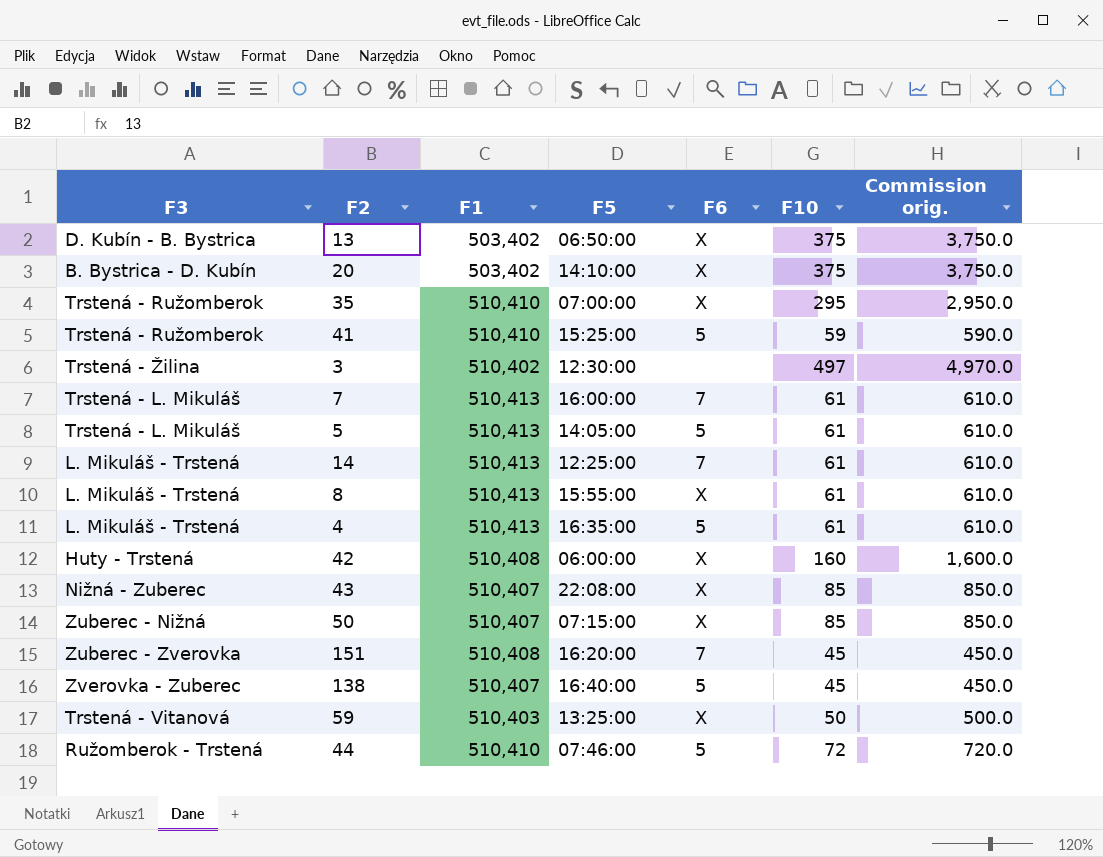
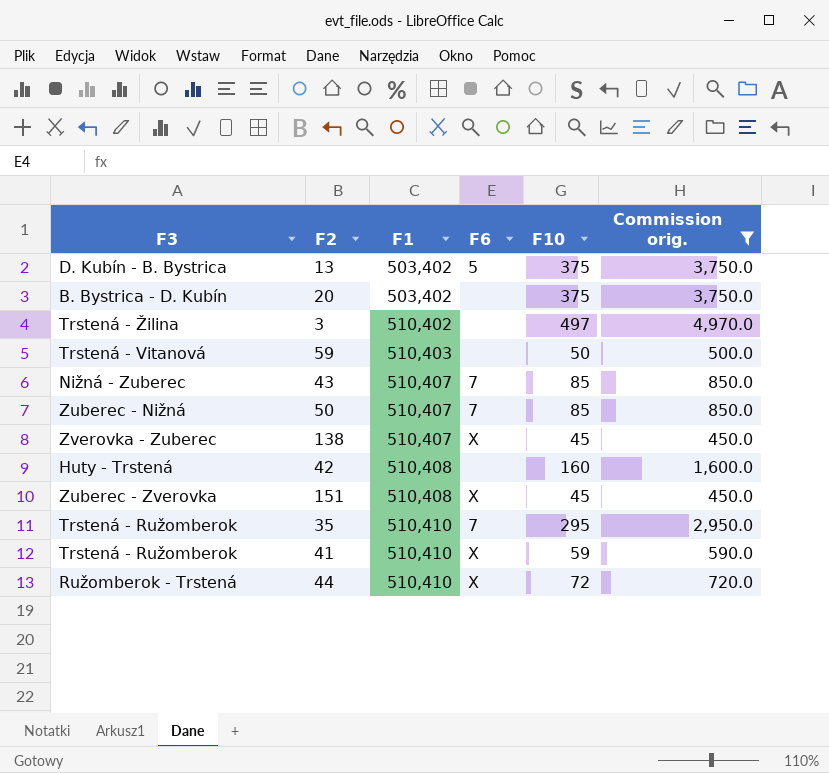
filter: none -> Commission orig. != 610.0
row order: none -> F1 ascending
column F5 | position: 4 -> none
13 | F6: X -> 5
20 | F6: X -> none
59 | F6: X -> none
43 | F6: X -> 7
50 | F6: X -> 7
138 | F6: 5 -> X
42 | F6: X -> none
151 | F6: 7 -> X
35 | F6: X -> 7
41 | F6: 5 -> X
44 | F6: 5 -> X

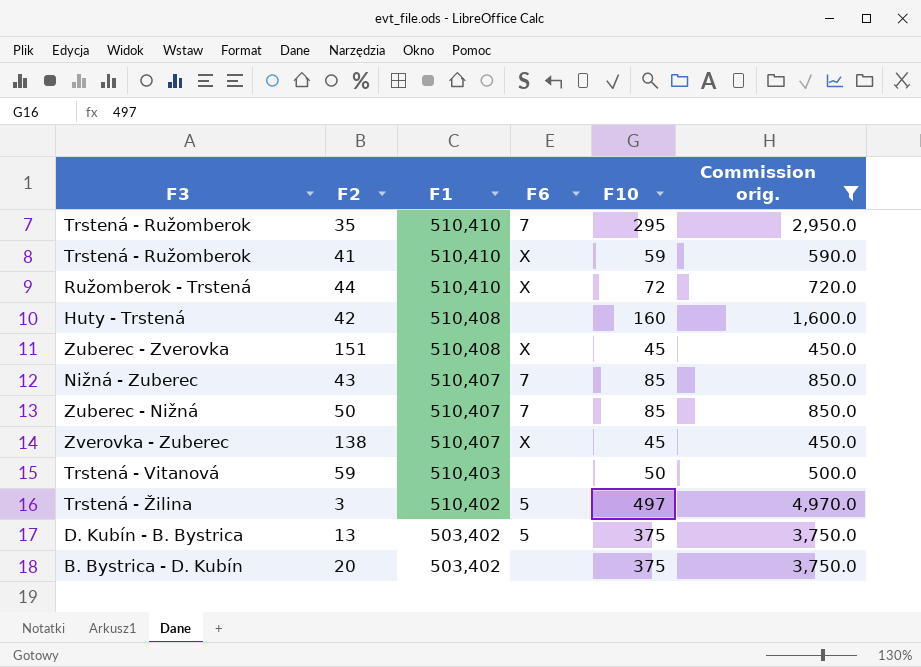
row order: F1 ascending -> F1 descending
3 | F6: none -> 5

